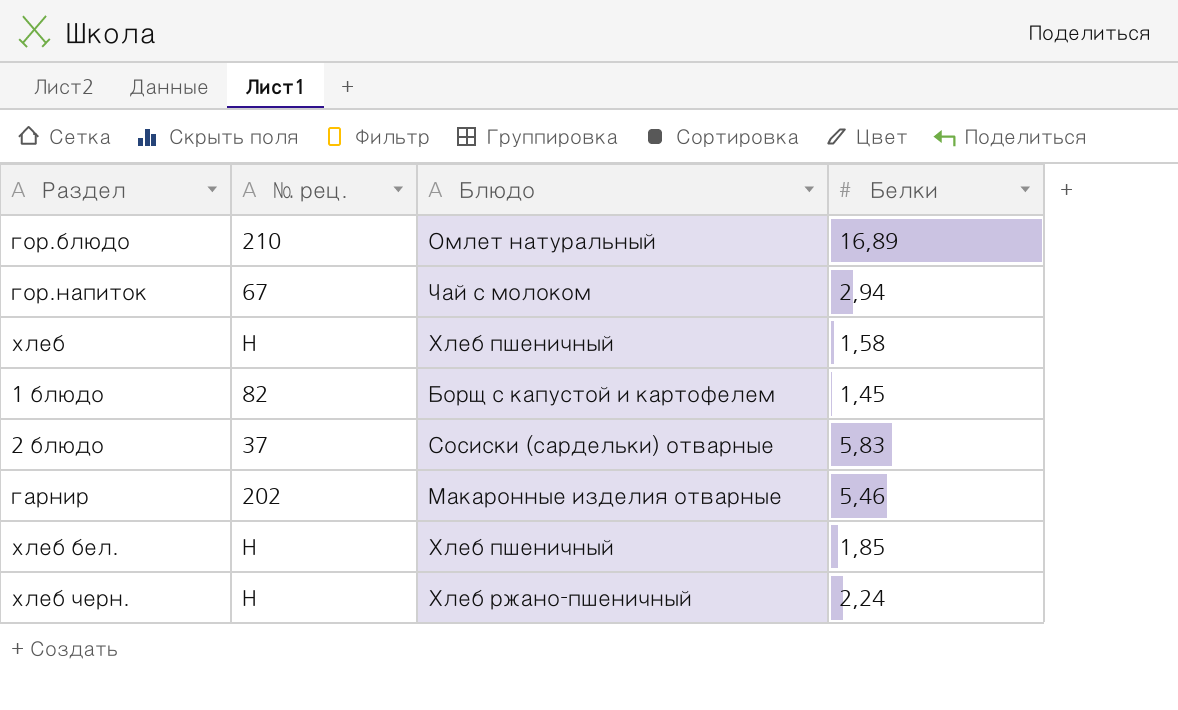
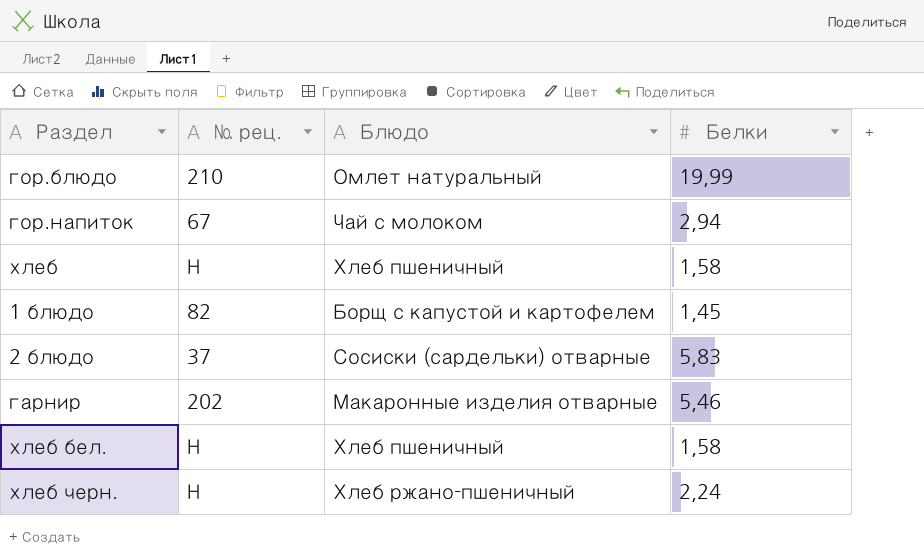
гор.блюдо | Белки: 16,89 -> 19,99
хлеб бел. | Белки: 1,85 -> 1,58

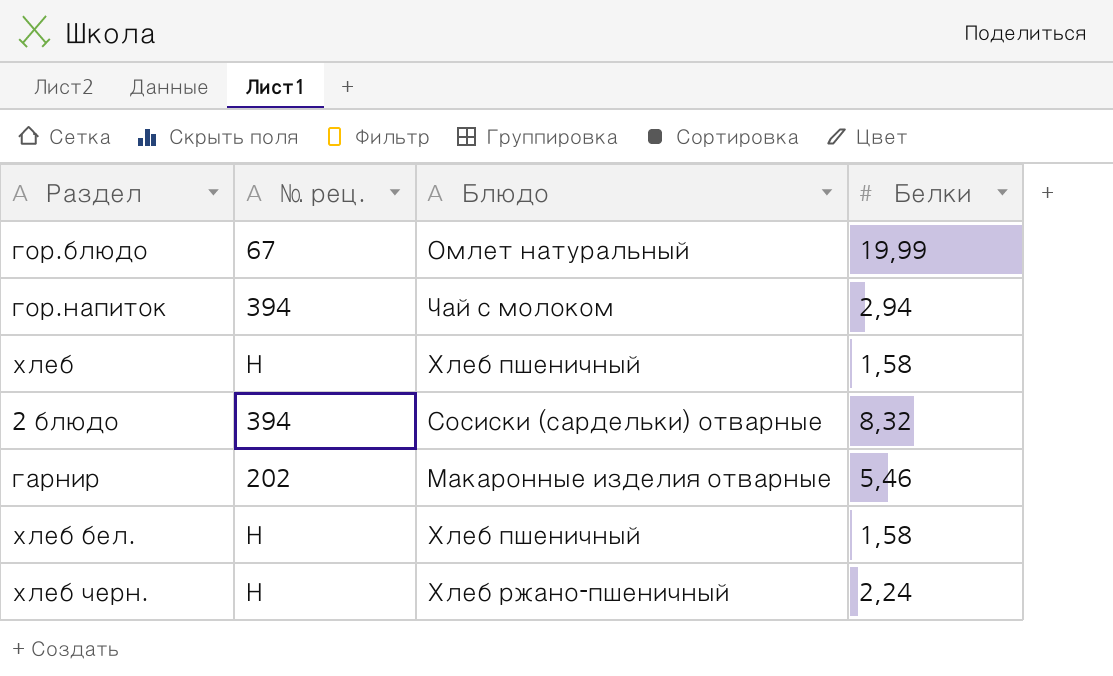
row 1 блюдо: 82 | Борщ с капустой и картофелем | 1,45 -> none
гор.блюдо | № рец.: 210 -> 67
гор.напиток | № рец.: 67 -> 394
2 блюдо | № рец.: 37 -> 394
2 блюдо | Белки: 5,83 -> 8,32

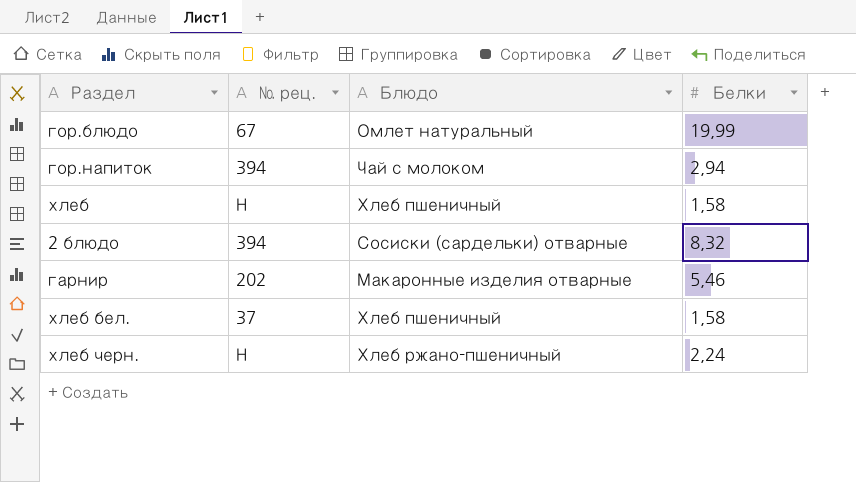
хлеб бел. | № рец.: Н -> 37

